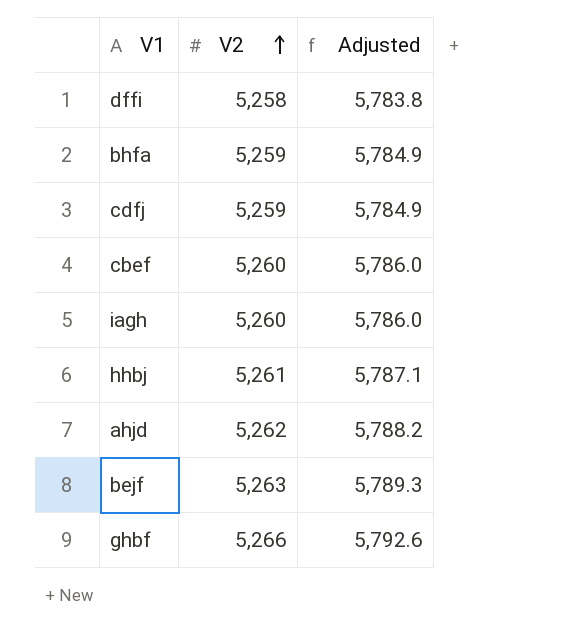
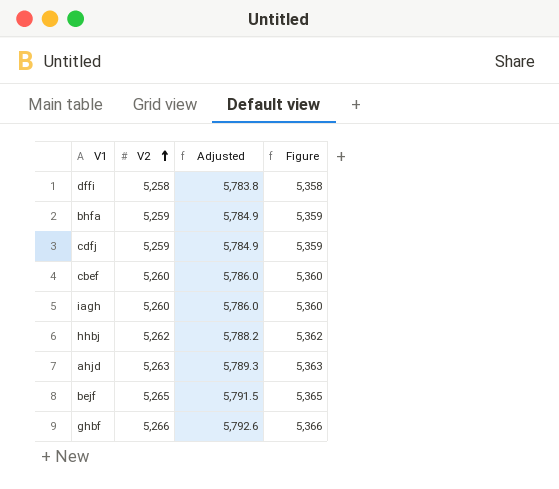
column Figure | formula: none -> [V2] + 100
hhbj | V2: 5,261 -> 5,262
hhbj | Adjusted: 5,787.1 -> 5,788.2
ahjd | V2: 5,262 -> 5,263
ahjd | Adjusted: 5,788.2 -> 5,789.3
bejf | V2: 5,263 -> 5,265
bejf | Adjusted: 5,789.3 -> 5,791.5

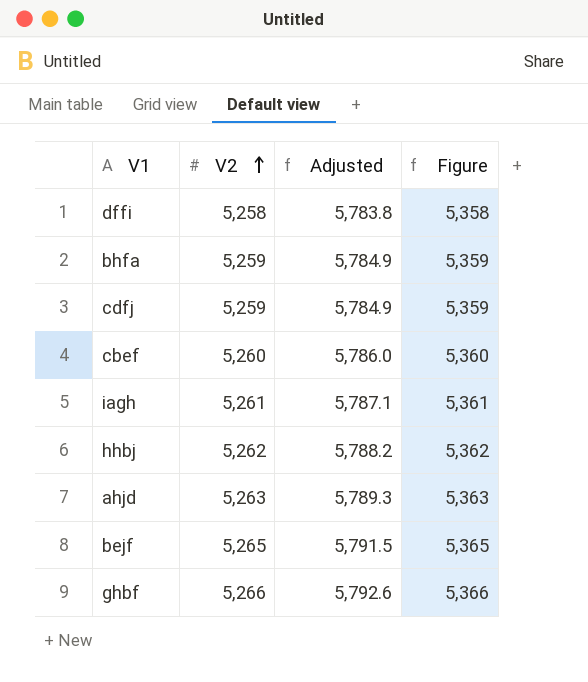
iagh | V2: 5,260 -> 5,261
iagh | Adjusted: 5,786.0 -> 5,787.1
iagh | Figure: 5,360 -> 5,361

